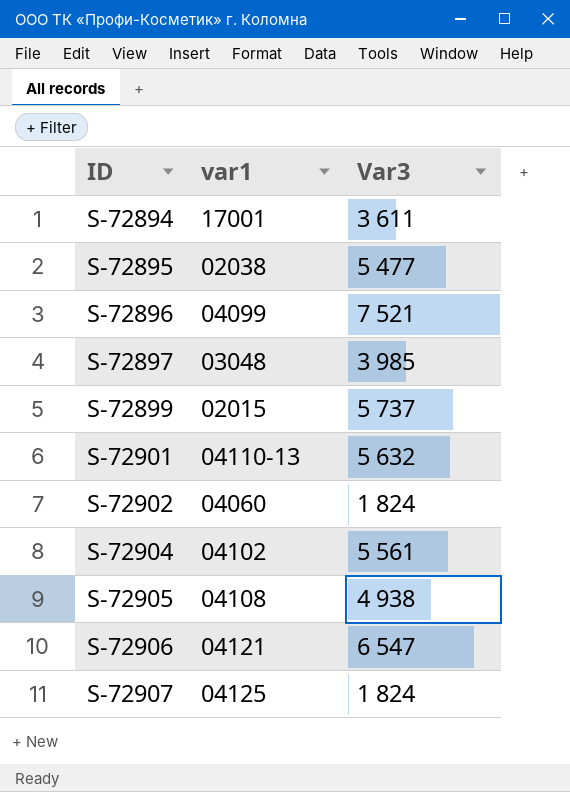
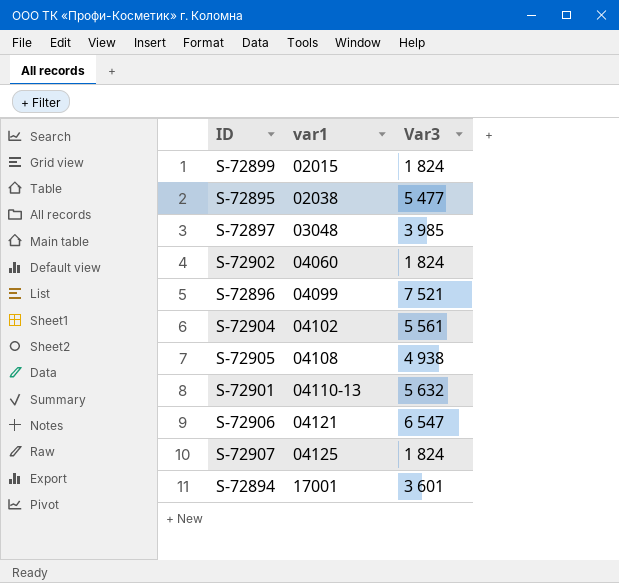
row order: ID ascending -> var1 ascending
S-72899 | Var3: 5 737 -> 1 824
S-72894 | Var3: 3 611 -> 3 601

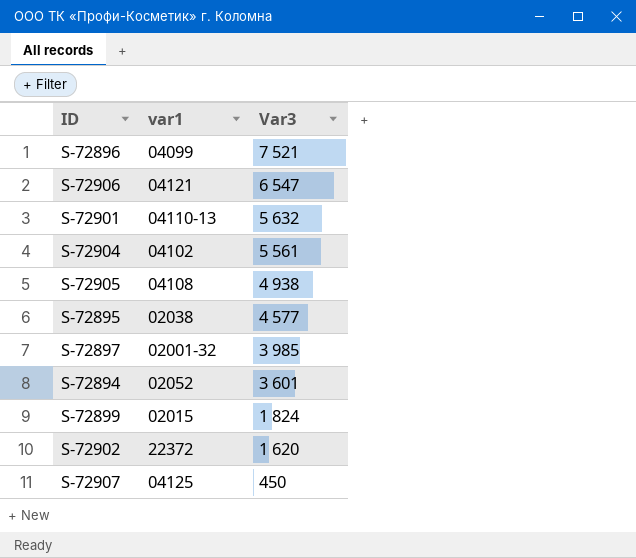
row order: var1 ascending -> Var3 descending
S-72895 | Var3: 5 477 -> 4 577
S-72897 | var1: 03048 -> 02001-32
S-72894 | var1: 17001 -> 02052
S-72902 | var1: 04060 -> 22372
S-72902 | Var3: 1 824 -> 1 620
S-72907 | Var3: 1 824 -> 450

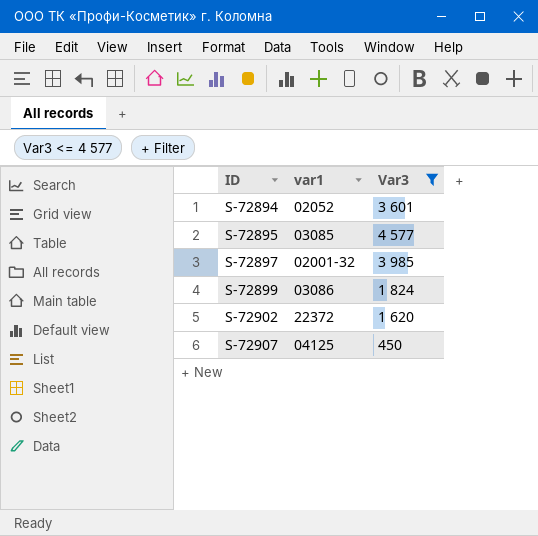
filter: none -> Var3 <= 4 577
row order: Var3 descending -> ID ascending
S-72895 | var1: 02038 -> 03085
S-72899 | var1: 02015 -> 03086

